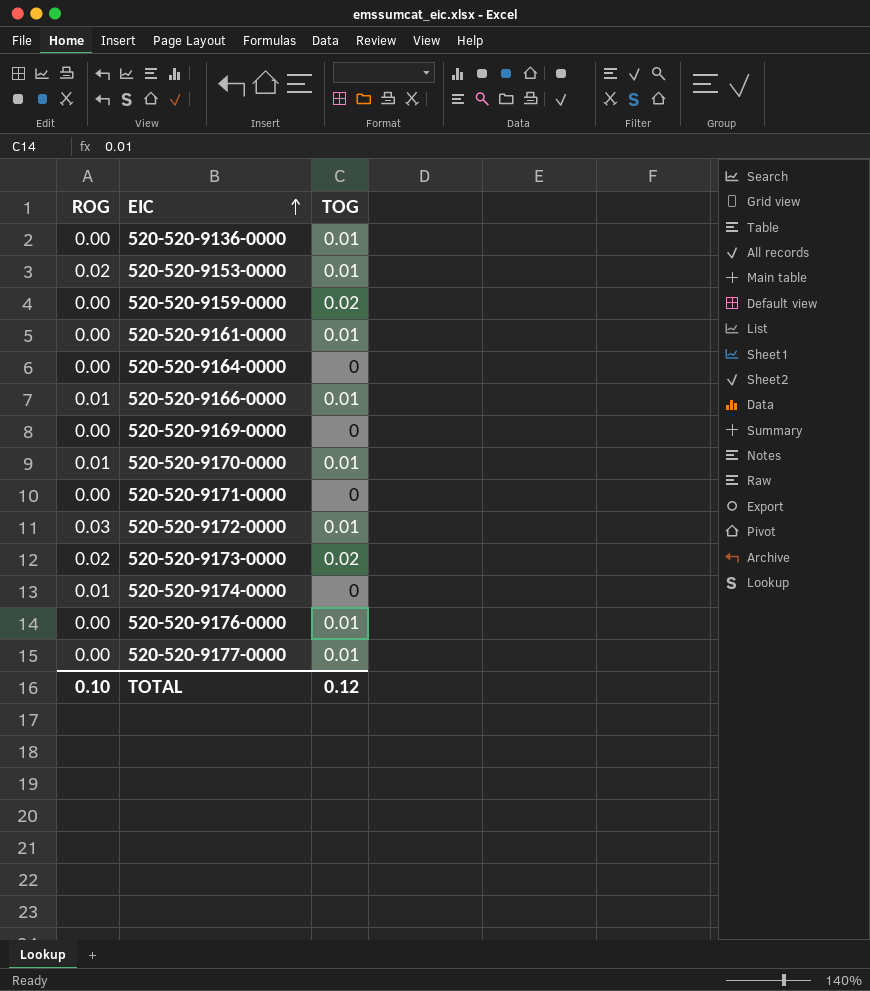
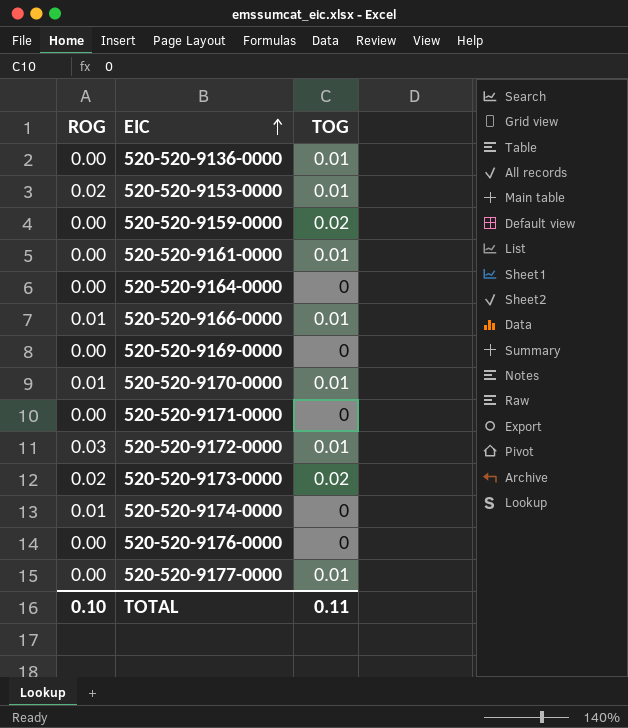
520-520-9176-0000 | TOG: 0.01 -> 0
TOTAL | TOG: 0.12 -> 0.11

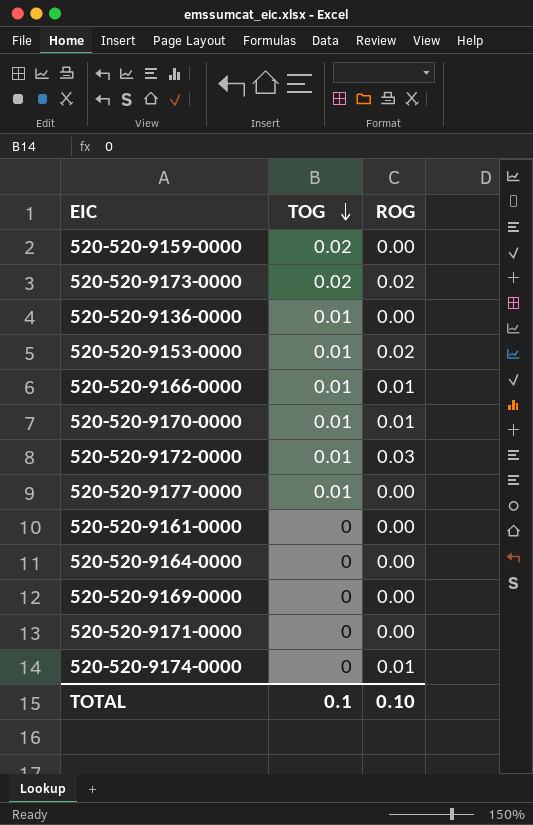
row order: EIC ascending -> TOG descending
column ROG | position: 1 -> 3
row 520-520-9176-0000: 0.00 | 0 -> none
520-520-9161-0000 | TOG: 0.01 -> 0
TOTAL | TOG: 0.11 -> 0.1

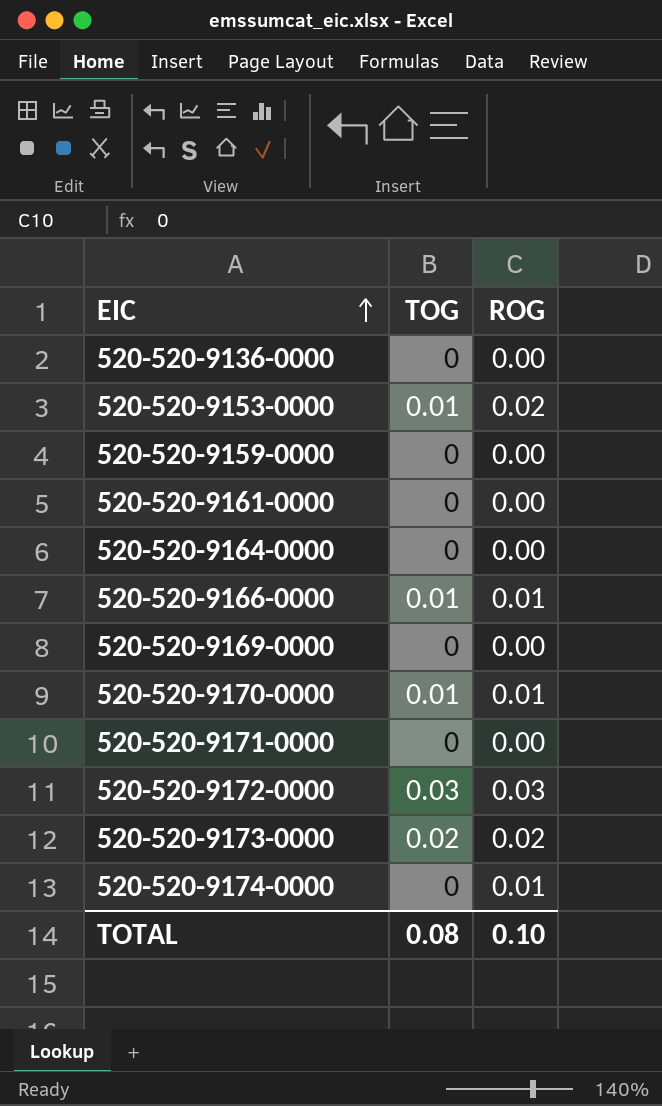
row order: TOG descending -> EIC ascending
row 520-520-9177-0000: 0.01 | 0.00 -> none
520-520-9136-0000 | TOG: 0.01 -> 0
520-520-9159-0000 | TOG: 0.02 -> 0
520-520-9172-0000 | TOG: 0.01 -> 0.03
TOTAL | TOG: 0.1 -> 0.08

